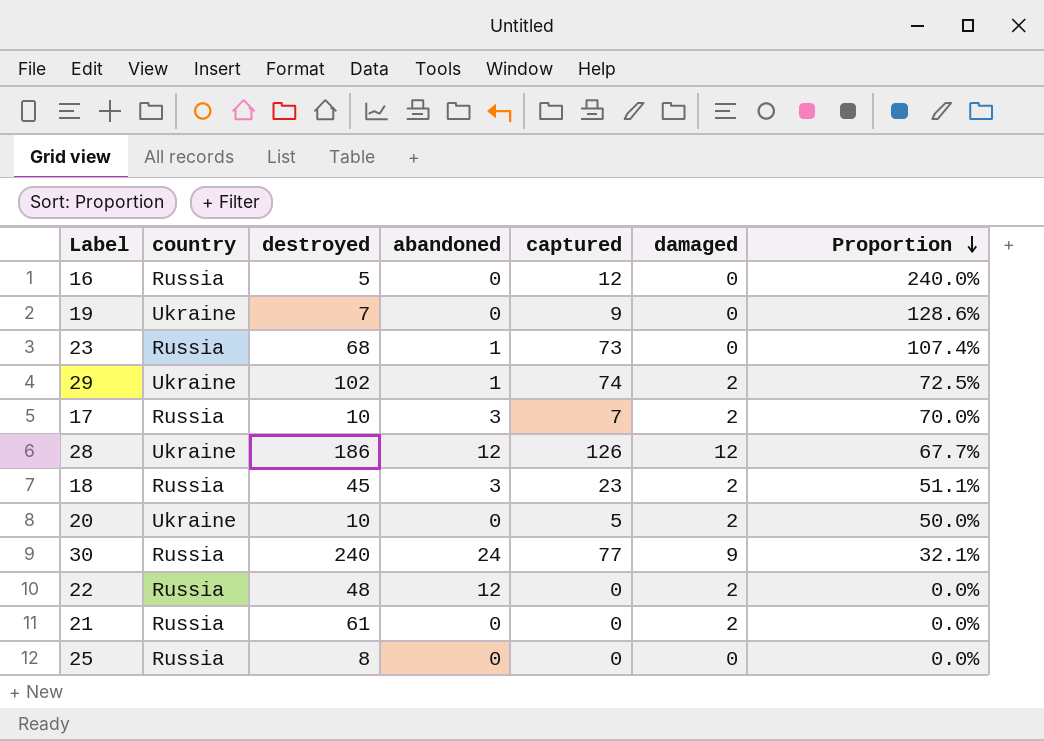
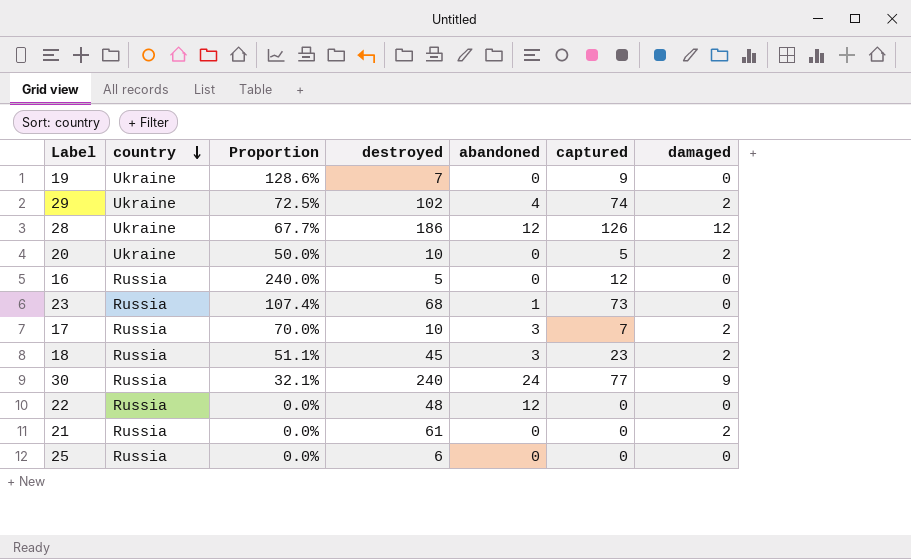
row order: Proportion descending -> country descending
column Proportion | position: 7 -> 3
29 | abandoned: 1 -> 4
22 | damaged: 2 -> 0
25 | destroyed: 8 -> 6

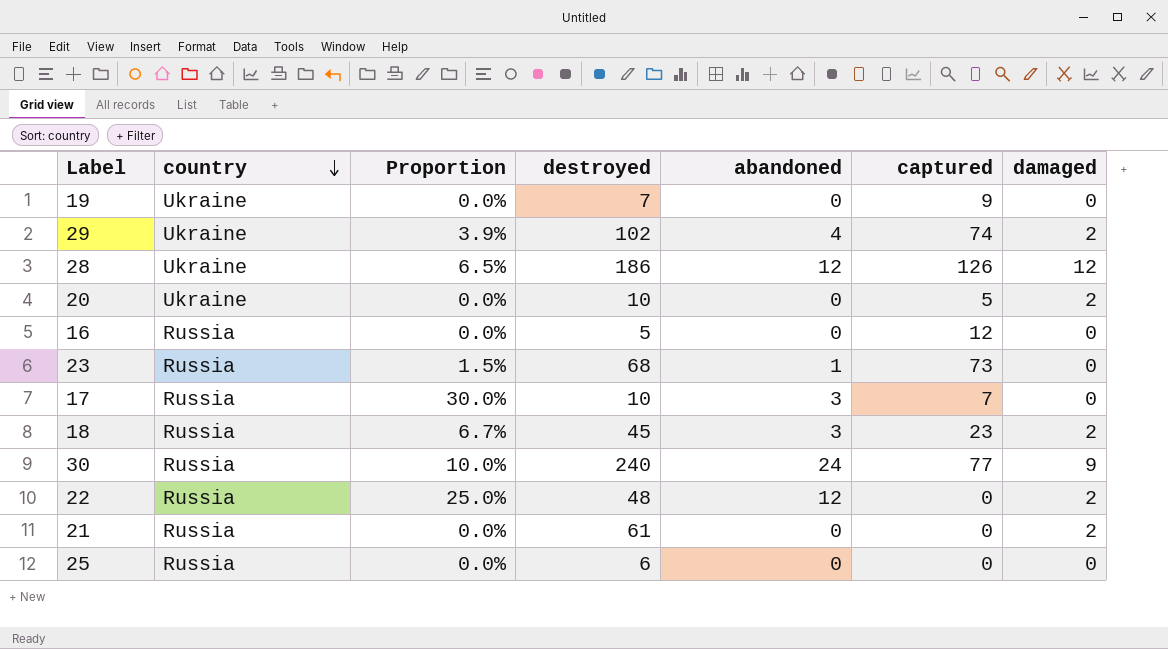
column Proportion | formula: [captured] / [destroyed] -> [abandoned] / [destroyed]
17 | damaged: 2 -> 0
22 | damaged: 0 -> 2

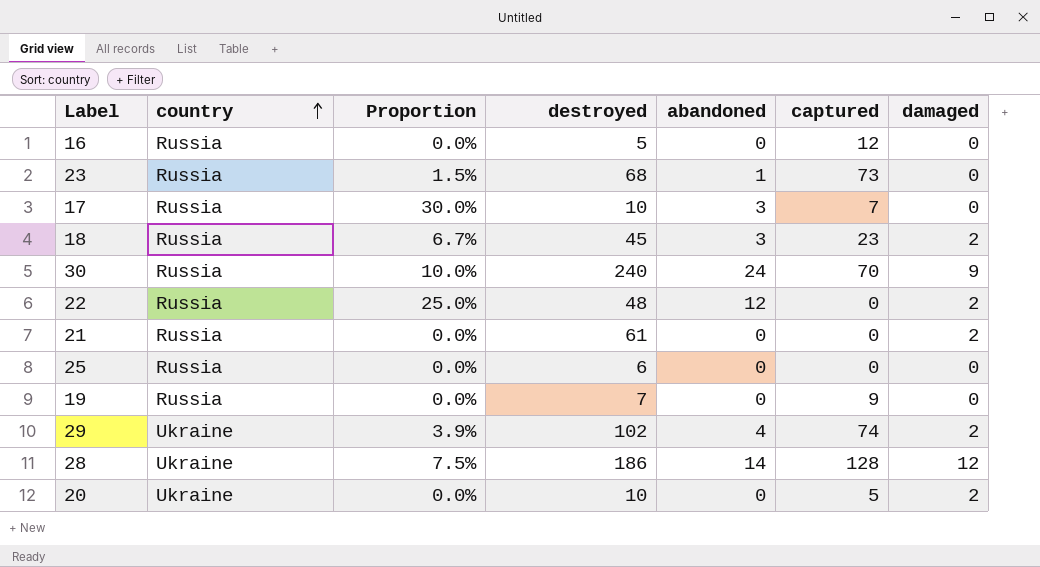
row order: country descending -> country ascending
30 | captured: 77 -> 70
19 | country: Ukraine -> Russia
28 | Proportion: 6.5% -> 7.5%
28 | abandoned: 12 -> 14
28 | captured: 126 -> 128

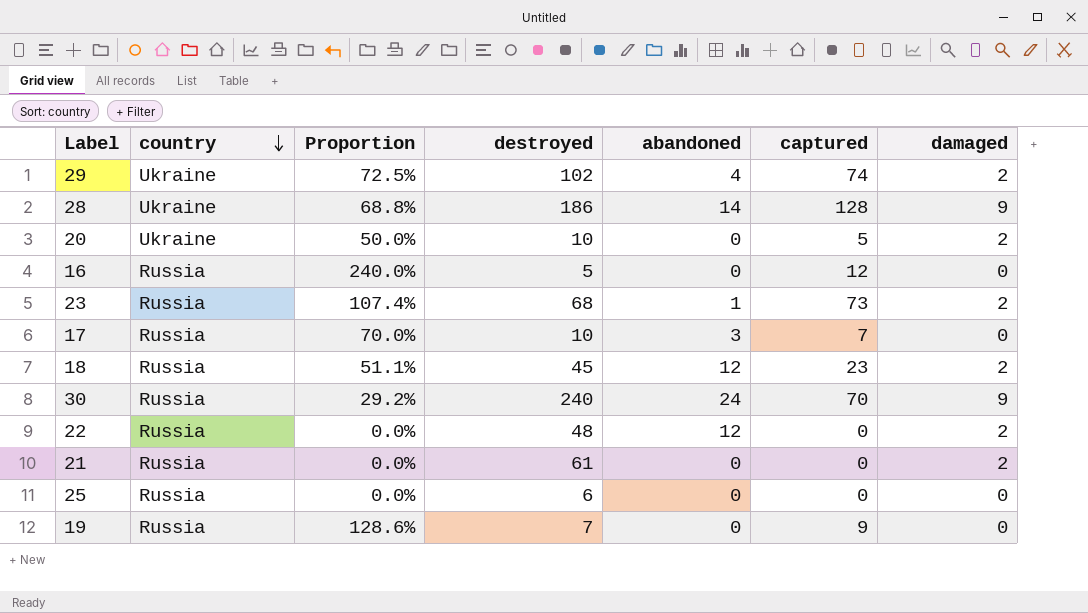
row order: country ascending -> country descending
column Proportion | formula: [abandoned] / [destroyed] -> [captured] / [destroyed]
28 | damaged: 12 -> 9
23 | damaged: 0 -> 2
18 | abandoned: 3 -> 12

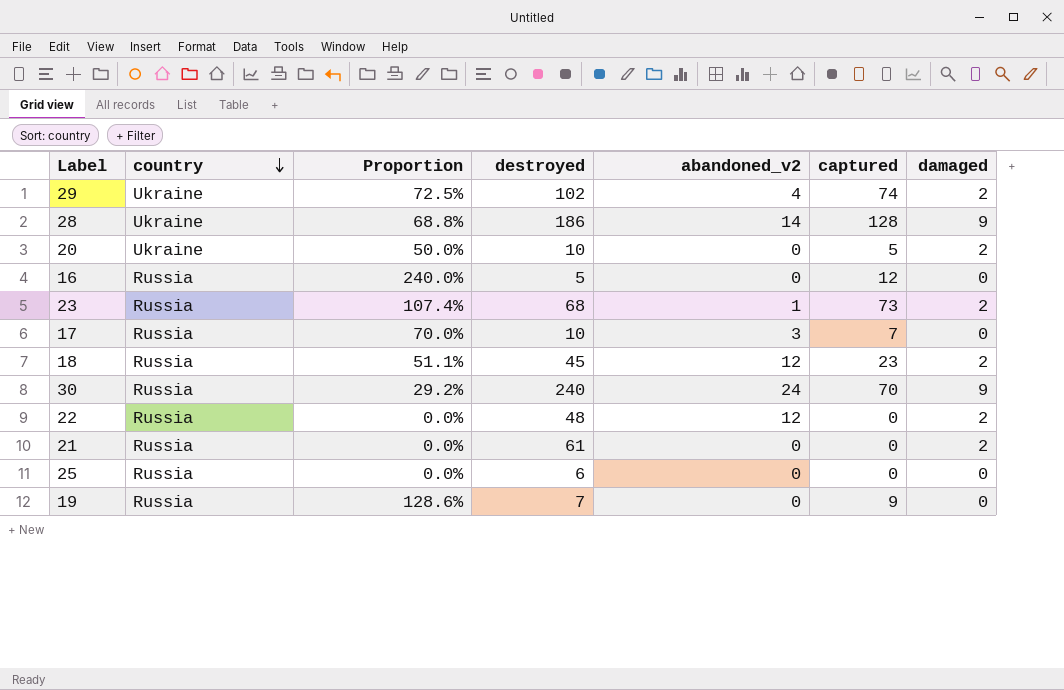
column name: abandoned -> abandoned_v2

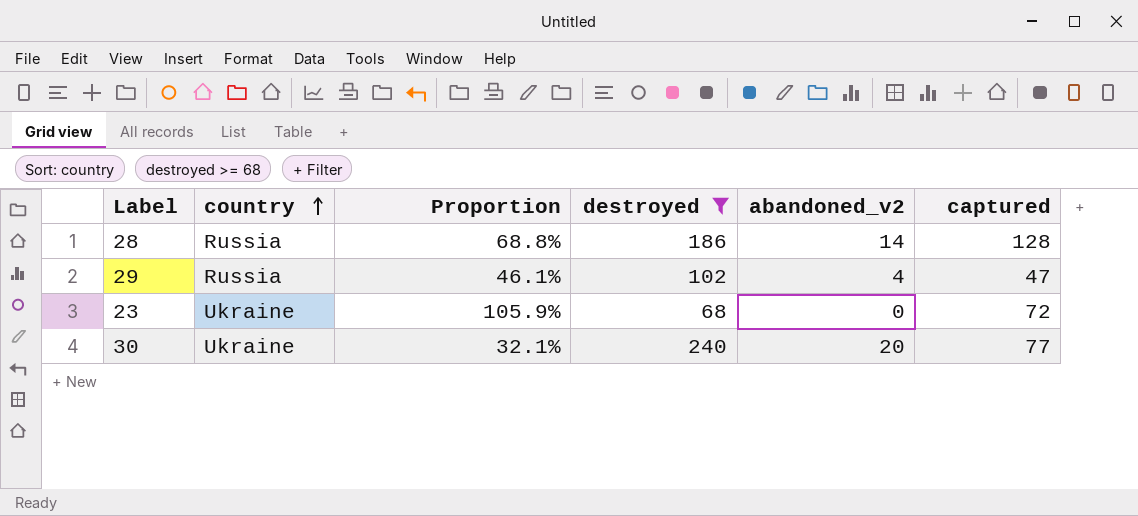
filter: none -> destroyed >= 68
row order: country descending -> country ascending
column damaged | position: 7 -> none
28 | country: Ukraine -> Russia
29 | country: Ukraine -> Russia
29 | Proportion: 72.5% -> 46.1%
29 | captured: 74 -> 47
23 | country: Russia -> Ukraine
23 | Proportion: 107.4% -> 105.9%
23 | abandoned_v2: 1 -> 0
23 | captured: 73 -> 72
30 | country: Russia -> Ukraine
30 | Proportion: 29.2% -> 32.1%
30 | abandoned_v2: 24 -> 20
30 | captured: 70 -> 77

